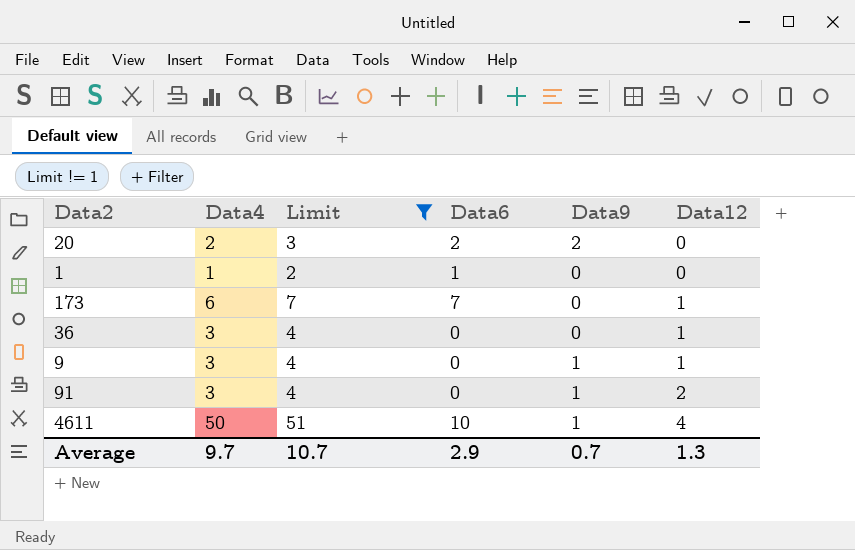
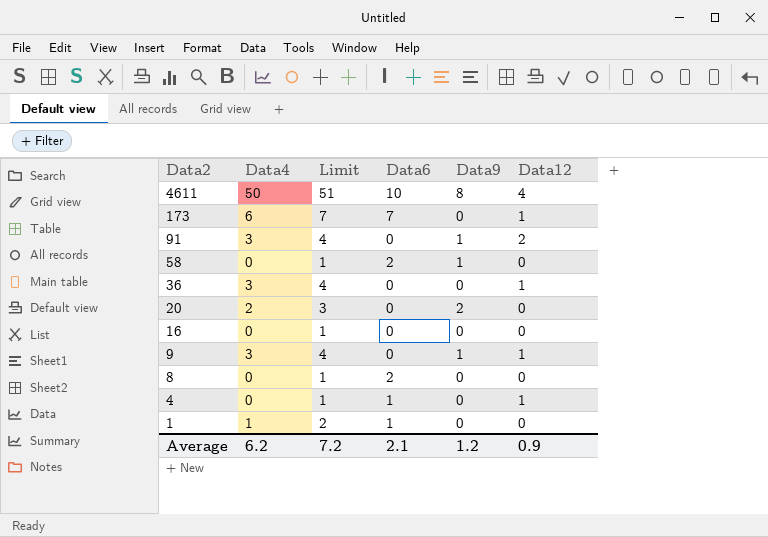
filter: Limit != 1 -> none
row order: Data12 ascending -> Data2 descending
4611 | Data9: 1 -> 8
20 | Data6: 2 -> 0
Average | Data4: 9.7 -> 6.2
Average | Limit: 10.7 -> 7.2
Average | Data6: 2.9 -> 2.1
Average | Data9: 0.7 -> 1.2
Average | Data12: 1.3 -> 0.9

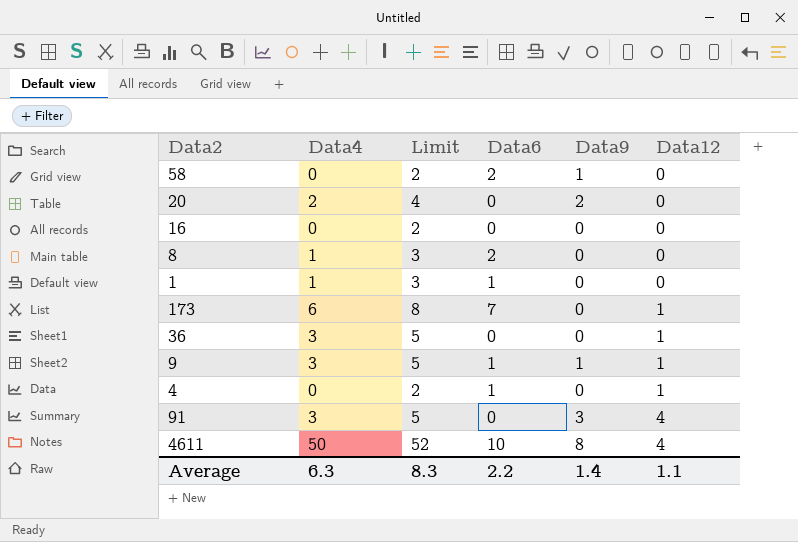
row order: Data2 descending -> Data12 ascending
column Limit | formula: [Data4] + 1 -> [Data4] + 2
8 | Data4: 0 -> 1
9 | Data6: 0 -> 1
91 | Data9: 1 -> 3
91 | Data12: 2 -> 4
Average | Data4: 6.2 -> 6.3
Average | Limit: 7.2 -> 8.3
Average | Data6: 2.1 -> 2.2
Average | Data9: 1.2 -> 1.4
Average | Data12: 0.9 -> 1.1

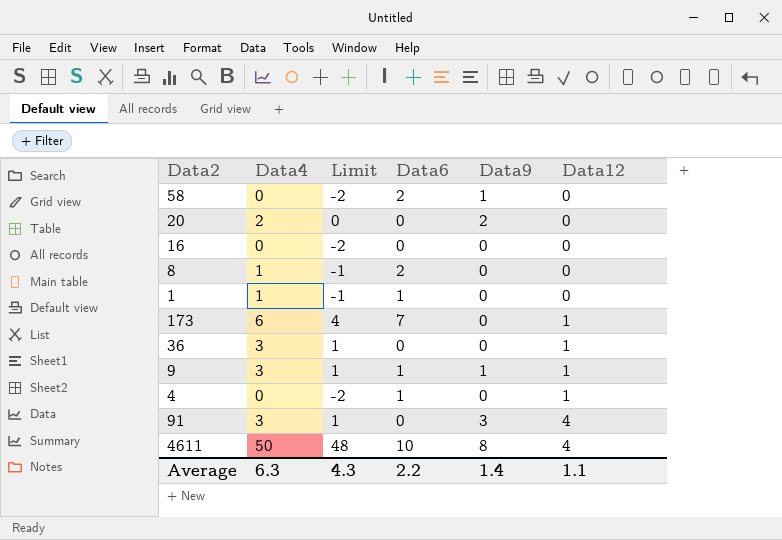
column Limit | formula: [Data4] + 2 -> [Data4] - 2
Average | Limit: 8.3 -> 4.3

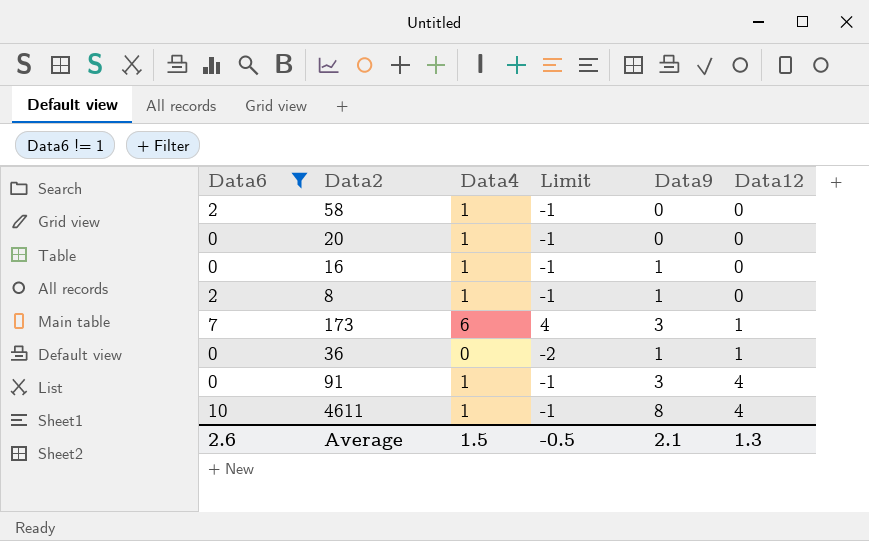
filter: none -> Data6 != 1
column Data6 | position: 4 -> 1
58 | Data4: 0 -> 1
58 | Limit: -2 -> -1
58 | Data9: 1 -> 0
20 | Data4: 2 -> 1
20 | Limit: 0 -> -1
20 | Data9: 2 -> 0
16 | Data4: 0 -> 1
16 | Limit: -2 -> -1
16 | Data9: 0 -> 1
8 | Data9: 0 -> 1
173 | Data9: 0 -> 3
36 | Data4: 3 -> 0
36 | Limit: 1 -> -2
36 | Data9: 0 -> 1
91 | Data4: 3 -> 1
91 | Limit: 1 -> -1
4611 | Data4: 50 -> 1
4611 | Limit: 48 -> -1
Average | Data6: 2.2 -> 2.6
Average | Data4: 6.3 -> 1.5
Average | Limit: 4.3 -> -0.5
Average | Data9: 1.4 -> 2.1
Average | Data12: 1.1 -> 1.3

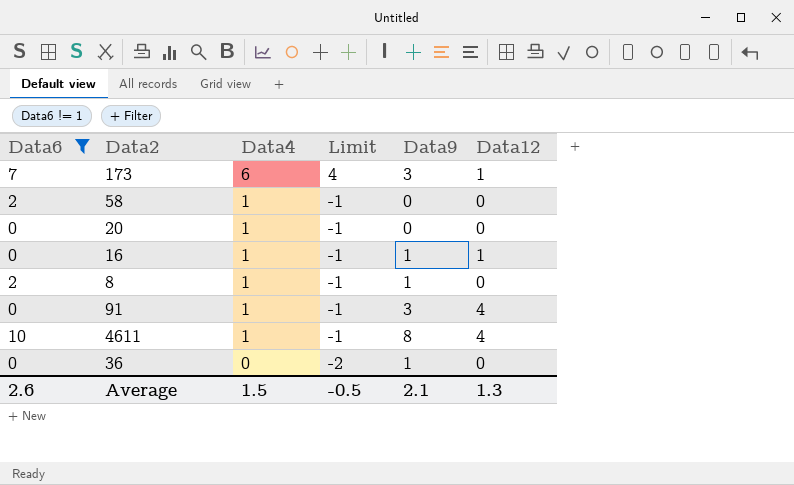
row order: Data12 ascending -> Data4 descending
16 | Data12: 0 -> 1
36 | Data12: 1 -> 0

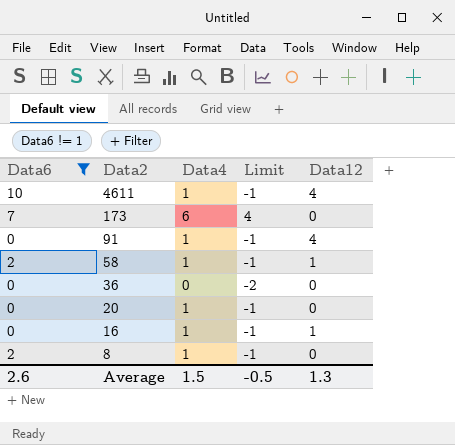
row order: Data4 descending -> Data2 descending
column Data9 | position: 5 -> none
173 | Data12: 1 -> 0
58 | Data12: 0 -> 1

